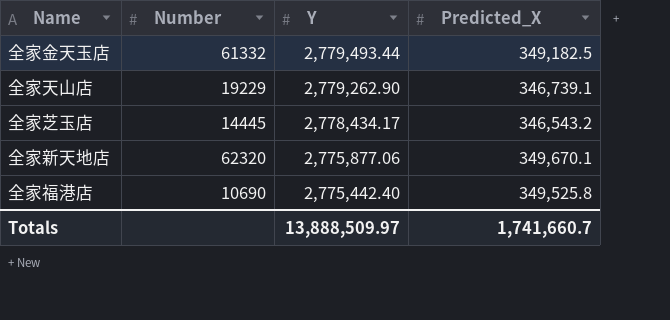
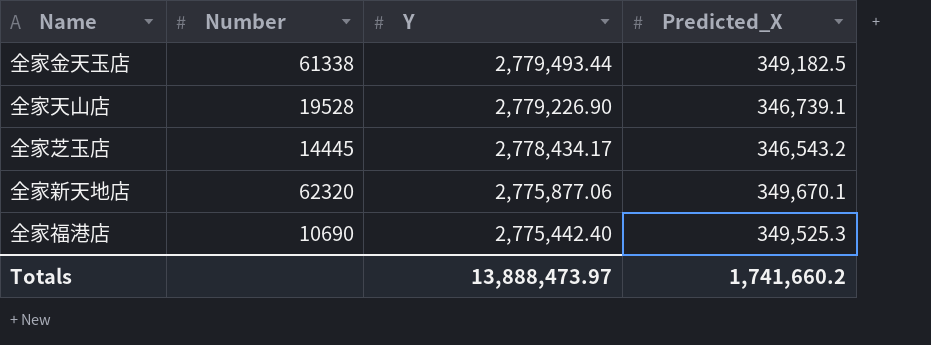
全家金天玉店 | Number: 61332 -> 61338
全家天山店 | Number: 19229 -> 19528
全家天山店 | Y: 2,779,262.90 -> 2,779,226.90
全家福港店 | Predicted_X: 349,525.8 -> 349,525.3
Totals | Y: 13,888,509.97 -> 13,888,473.97
Totals | Predicted_X: 1,741,660.7 -> 1,741,660.2

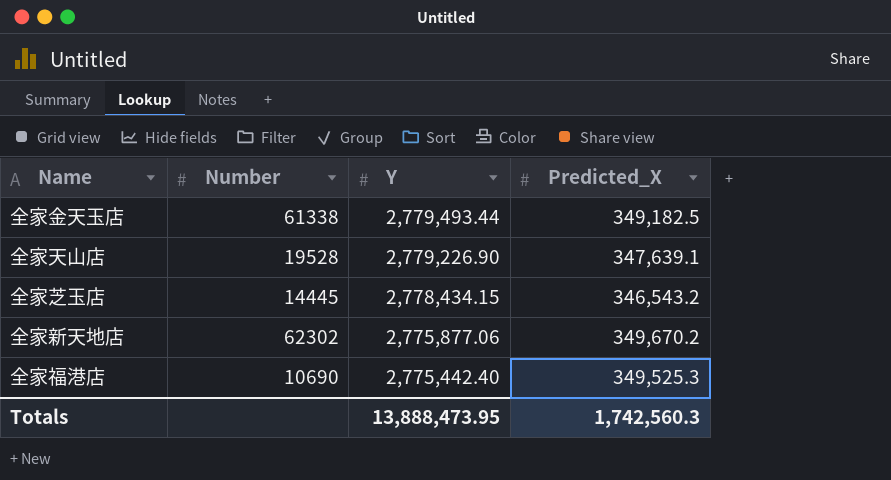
全家天山店 | Predicted_X: 346,739.1 -> 347,639.1
全家芝玉店 | Y: 2,778,434.17 -> 2,778,434.15
全家新天地店 | Number: 62320 -> 62302
全家新天地店 | Predicted_X: 349,670.1 -> 349,670.2
Totals | Y: 13,888,473.97 -> 13,888,473.95
Totals | Predicted_X: 1,741,660.2 -> 1,742,560.3

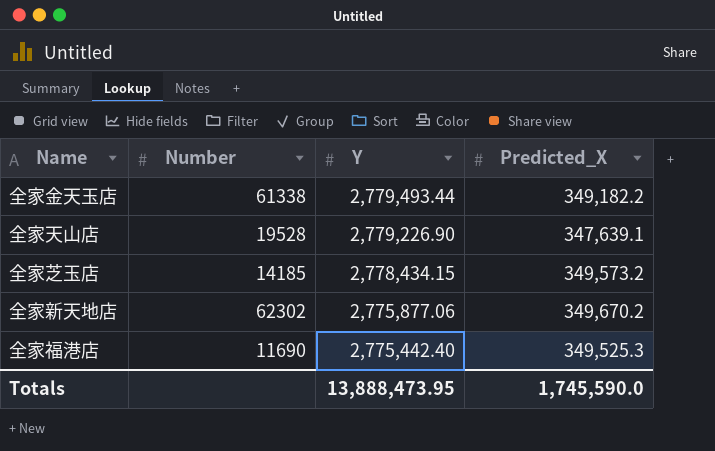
全家金天玉店 | Predicted_X: 349,182.5 -> 349,182.2
全家芝玉店 | Number: 14445 -> 14185
全家芝玉店 | Predicted_X: 346,543.2 -> 349,573.2
全家福港店 | Number: 10690 -> 11690
Totals | Predicted_X: 1,742,560.3 -> 1,745,590.0

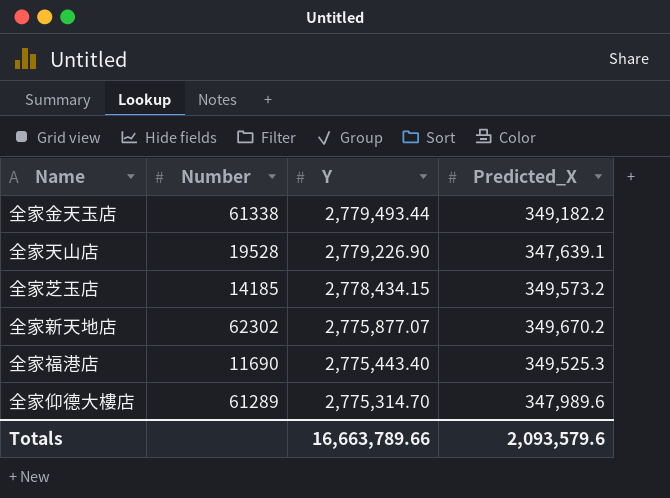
全家新天地店 | Y: 2,775,877.06 -> 2,775,877.07
全家福港店 | Y: 2,775,442.40 -> 2,775,443.40
row 全家仰德大樓店: none -> 61289 | 2,775,314.70 | 347,989.6
Totals | Y: 13,888,473.95 -> 16,663,789.66
Totals | Predicted_X: 1,745,590.0 -> 2,093,579.6

